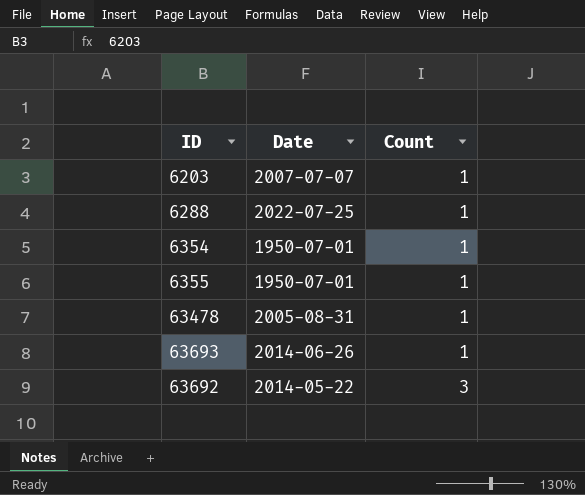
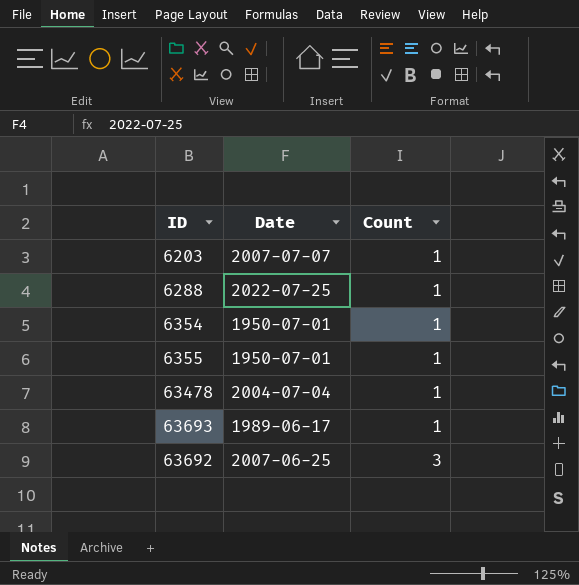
63478 | Date: 2005-08-31 -> 2004-07-04
63693 | Date: 2014-06-26 -> 1989-06-17
63692 | Date: 2014-05-22 -> 2007-06-25

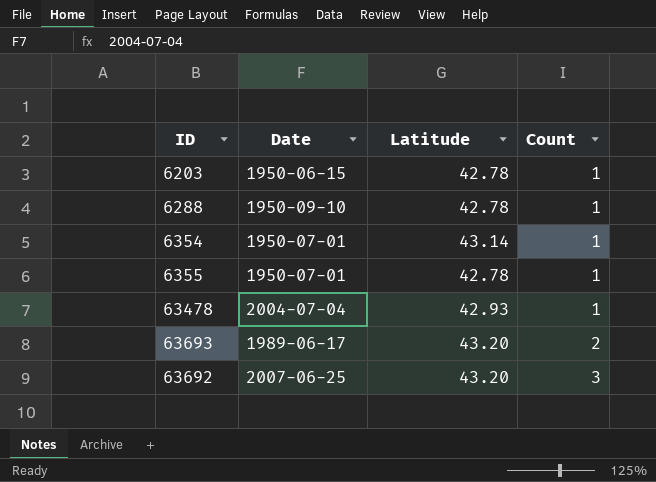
column Latitude | position: none -> 3
6203 | Date: 2007-07-07 -> 1950-06-15
6288 | Date: 2022-07-25 -> 1950-09-10
63693 | Count: 1 -> 2

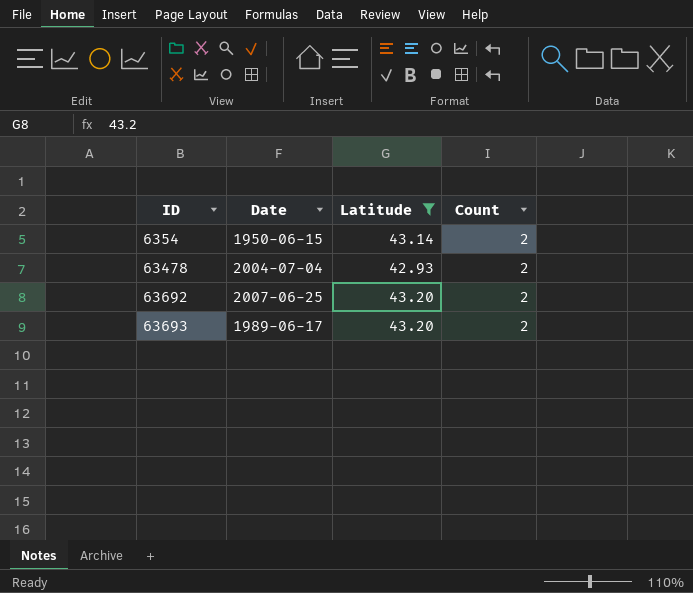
filter: none -> Latitude != 42.78
row order: Count ascending -> ID ascending
6354 | Date: 1950-07-01 -> 1950-06-15
6354 | Count: 1 -> 2
63478 | Count: 1 -> 2
63692 | Count: 3 -> 2

